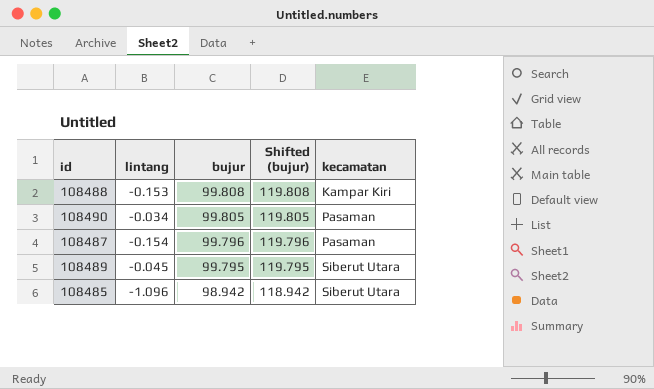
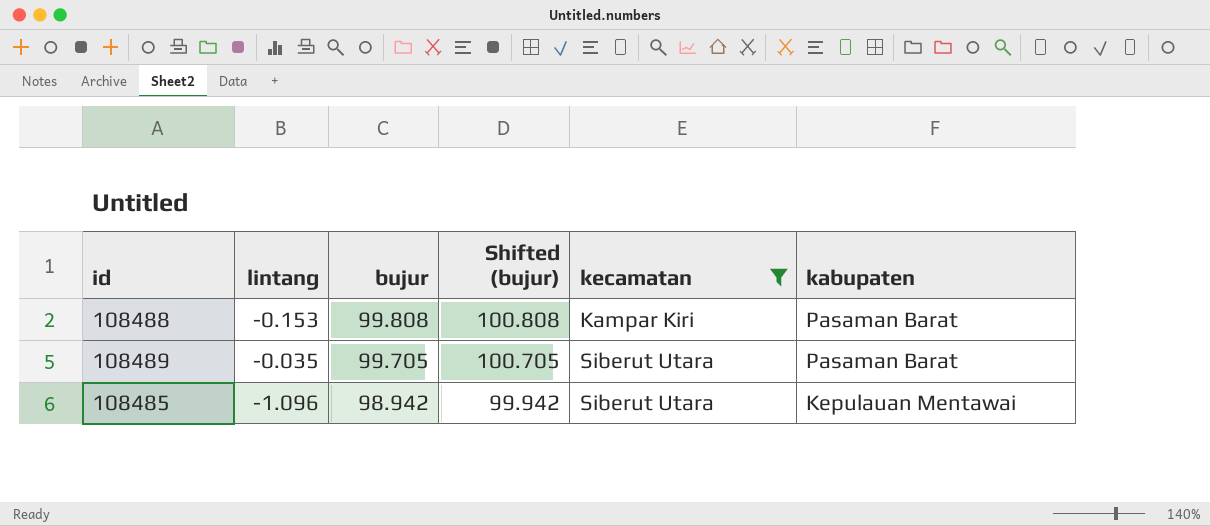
filter: none -> kecamatan != Pasaman
column Shifted (bujur) | formula: [bujur] + 20 -> [bujur] + 1
column kabupaten | position: none -> 6
108489 | lintang: -0.045 -> -0.035
108489 | bujur: 99.795 -> 99.705

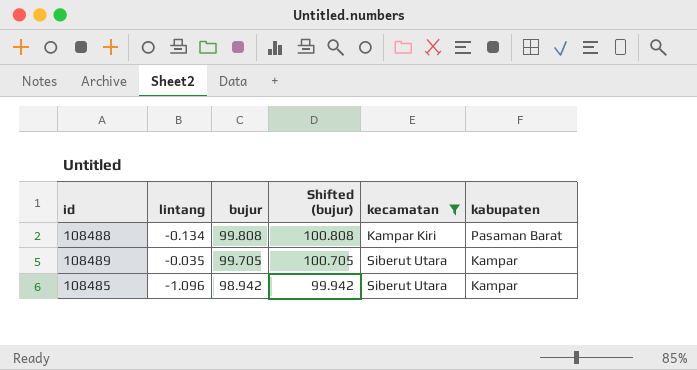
108488 | lintang: -0.153 -> -0.134
108489 | kabupaten: Pasaman Barat -> Kampar
108485 | kabupaten: Kepulauan Mentawai -> Kampar

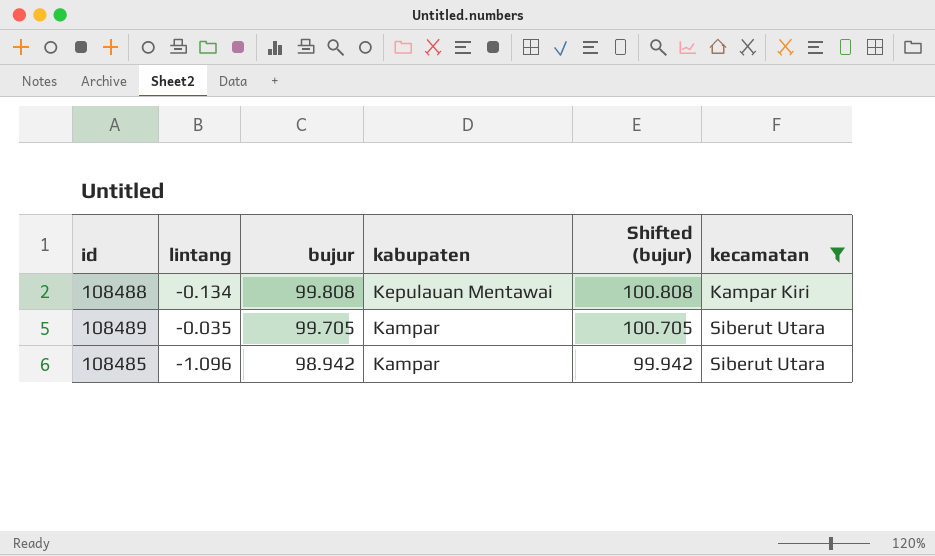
column kabupaten | position: 6 -> 4
108488 | kabupaten: Pasaman Barat -> Kepulauan Mentawai

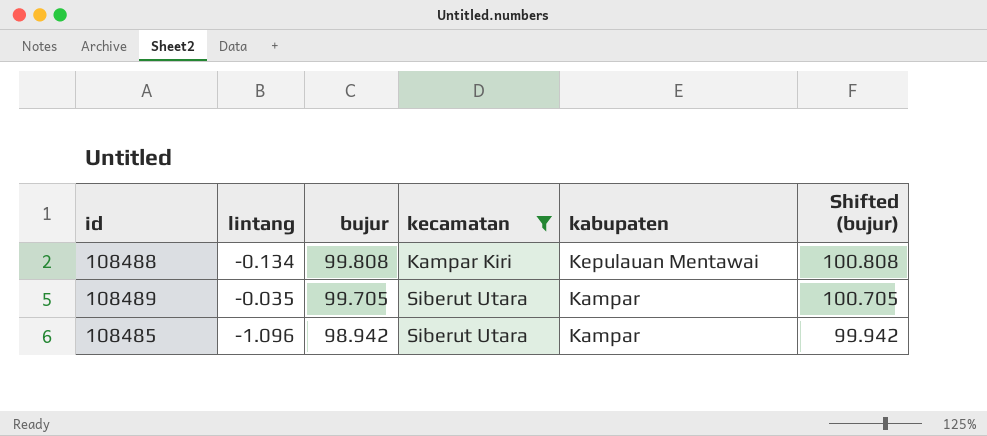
column kecamatan | position: 6 -> 4

